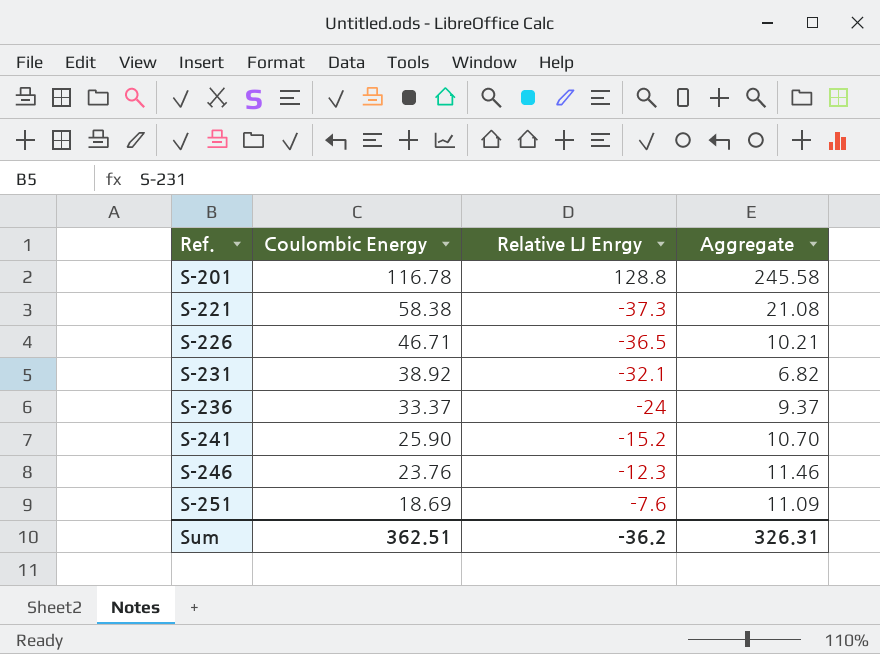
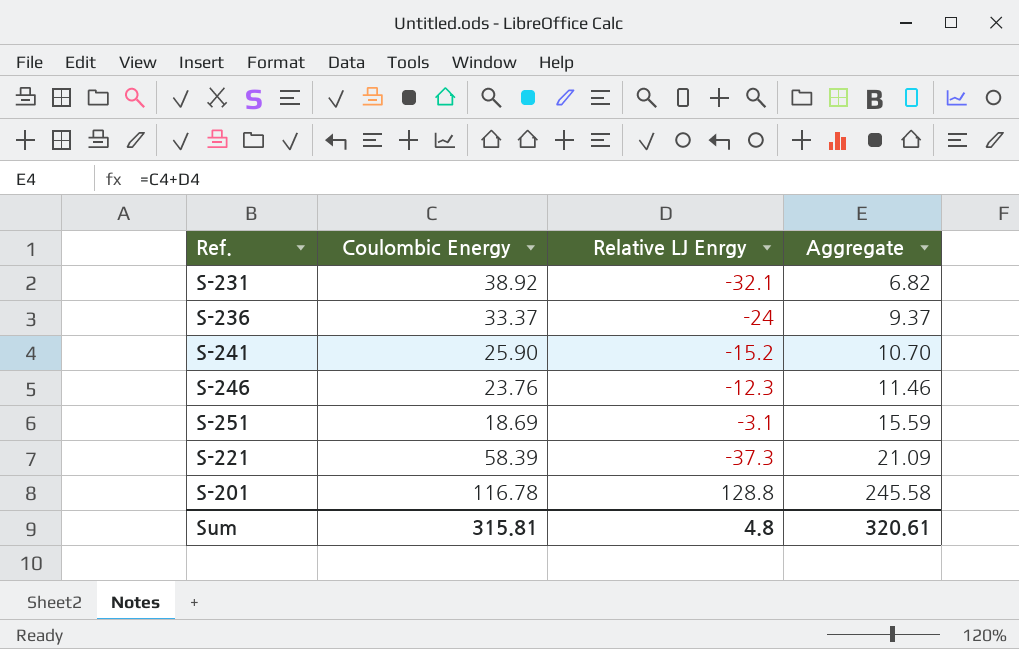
row order: Ref. ascending -> Aggregate ascending
row S-226: 46.71 | -36.5 | 10.21 -> none
S-251 | Relative LJ Enrgy: -7.6 -> -3.1
S-251 | Aggregate: 11.09 -> 15.59
S-221 | Coulombic Energy: 58.38 -> 58.39
S-221 | Aggregate: 21.08 -> 21.09
Sum | Coulombic Energy: 362.51 -> 315.81
Sum | Relative LJ Enrgy: -36.2 -> 4.8
Sum | Aggregate: 326.31 -> 320.61

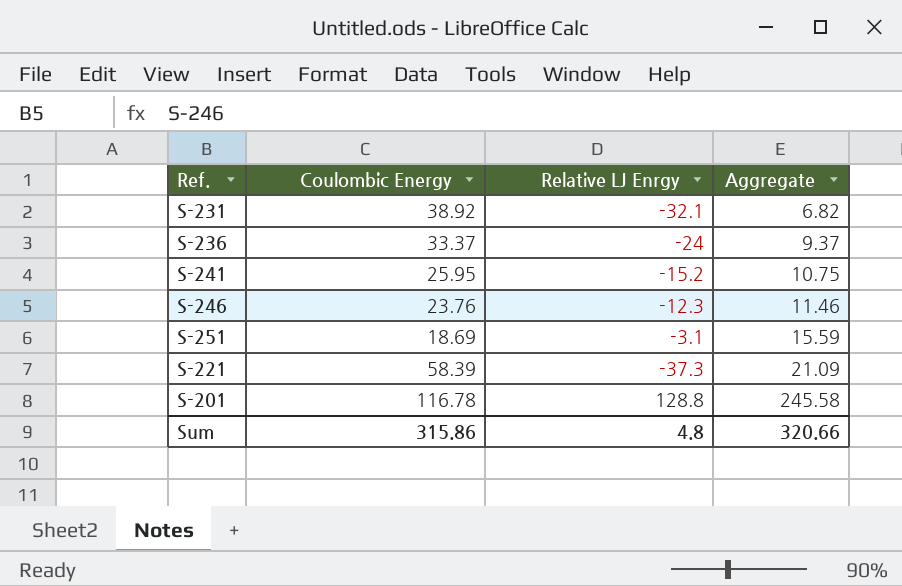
S-241 | Coulombic Energy: 25.90 -> 25.95
S-241 | Aggregate: 10.70 -> 10.75
Sum | Coulombic Energy: 315.81 -> 315.86
Sum | Aggregate: 320.61 -> 320.66

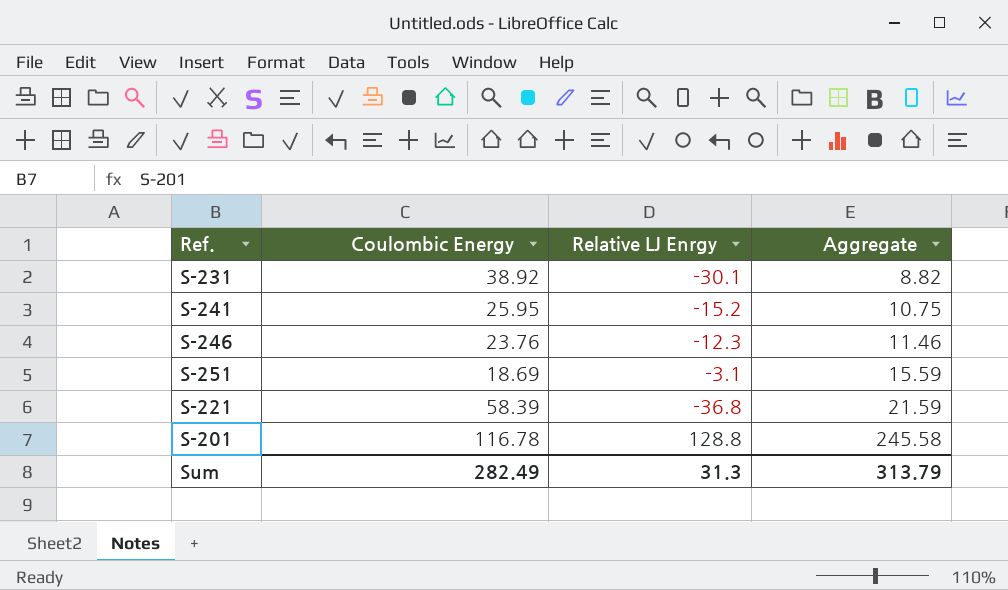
row S-236: 33.37 | -24 | 9.37 -> none
S-231 | Relative LJ Enrgy: -32.1 -> -30.1
S-231 | Aggregate: 6.82 -> 8.82
S-221 | Relative LJ Enrgy: -37.3 -> -36.8
S-221 | Aggregate: 21.09 -> 21.59
Sum | Coulombic Energy: 315.86 -> 282.49
Sum | Relative LJ Enrgy: 4.8 -> 31.3
Sum | Aggregate: 320.66 -> 313.79

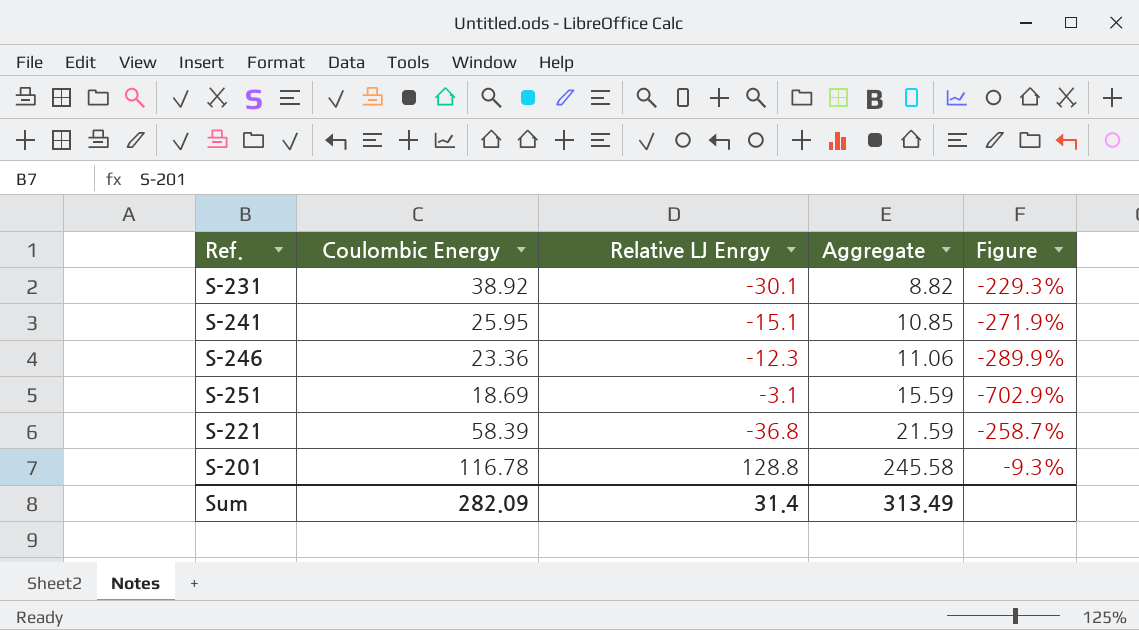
column Figure | formula: none -> ([Coulombic Energy] - [Relative LJ Enrgy]) / [Relative LJ Enrgy]
S-241 | Relative LJ Enrgy: -15.2 -> -15.1
S-241 | Aggregate: 10.75 -> 10.85
S-246 | Coulombic Energy: 23.76 -> 23.36
S-246 | Aggregate: 11.46 -> 11.06
Sum | Coulombic Energy: 282.49 -> 282.09
Sum | Relative LJ Enrgy: 31.3 -> 31.4
Sum | Aggregate: 313.79 -> 313.49

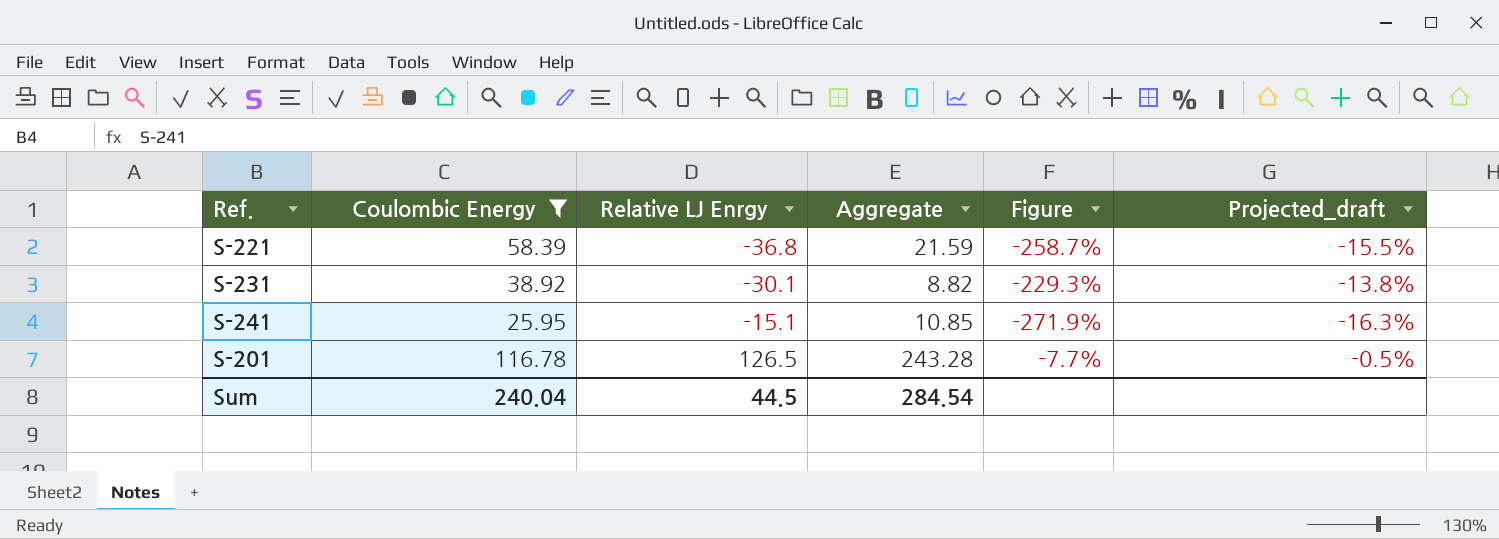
filter: none -> Coulombic Energy >= 25.95
row order: Aggregate ascending -> Relative LJ Enrgy ascending
column Projected_draft | formula: none -> [Figure] * 0.06
S-201 | Relative LJ Enrgy: 128.8 -> 126.5
S-201 | Aggregate: 245.58 -> 243.28
S-201 | Figure: -9.3% -> -7.7%
Sum | Coulombic Energy: 282.09 -> 240.04
Sum | Relative LJ Enrgy: 31.4 -> 44.5
Sum | Aggregate: 313.49 -> 284.54

